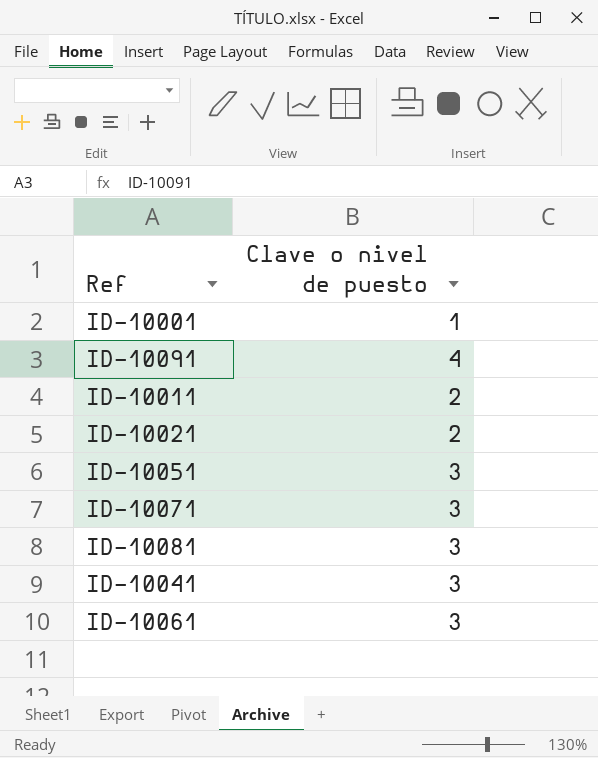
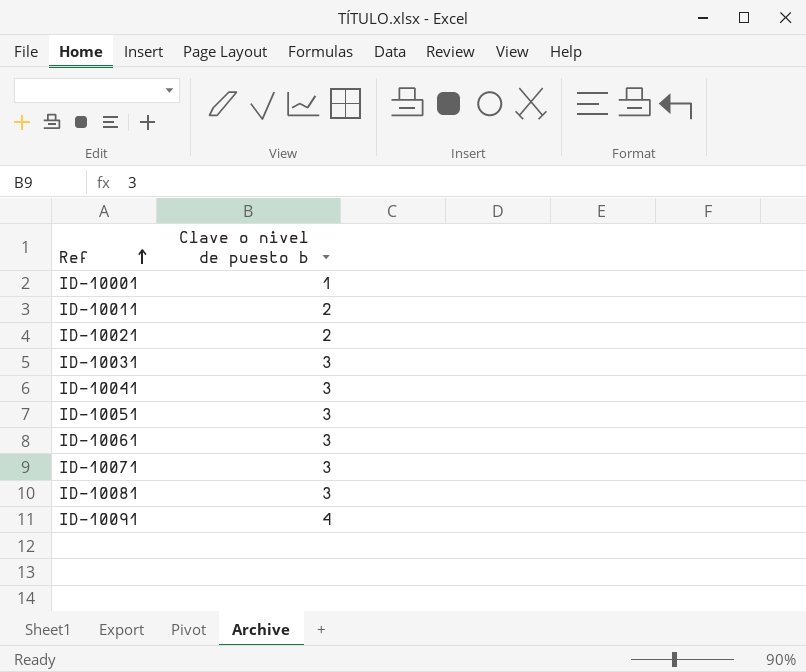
row order: none -> Ref ascending
column name: Clave o nivel de puesto -> Clave o nivel de puesto b
row ID-10031: none -> 3

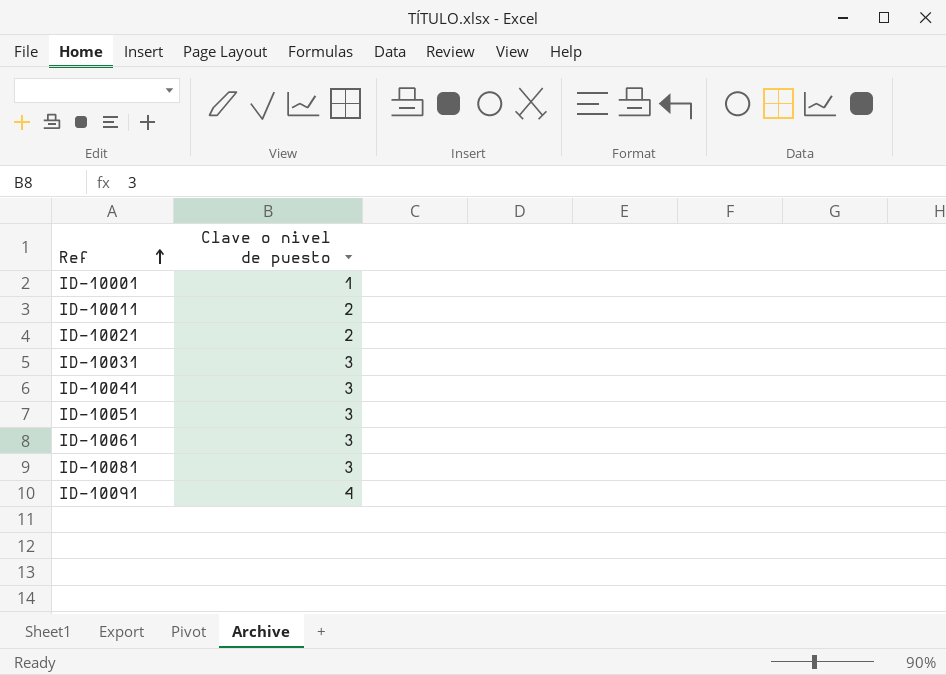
column name: Clave o nivel de puesto b -> Clave o nivel de puesto
row ID-10071: 3 -> none

